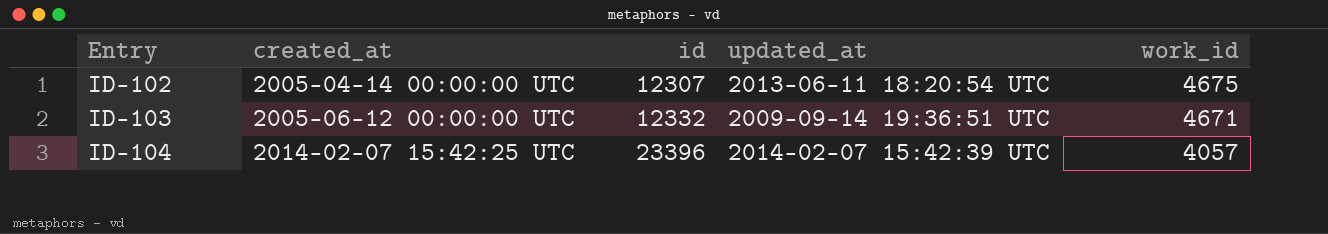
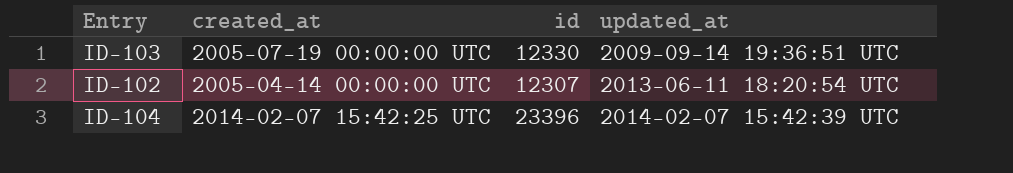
row order: Entry ascending -> updated_at ascending
column work_id | position: 5 -> none
ID-103 | created_at: 2005-06-12 00:00:00 UTC -> 2005-07-19 00:00:00 UTC
ID-103 | id: 12332 -> 12330

